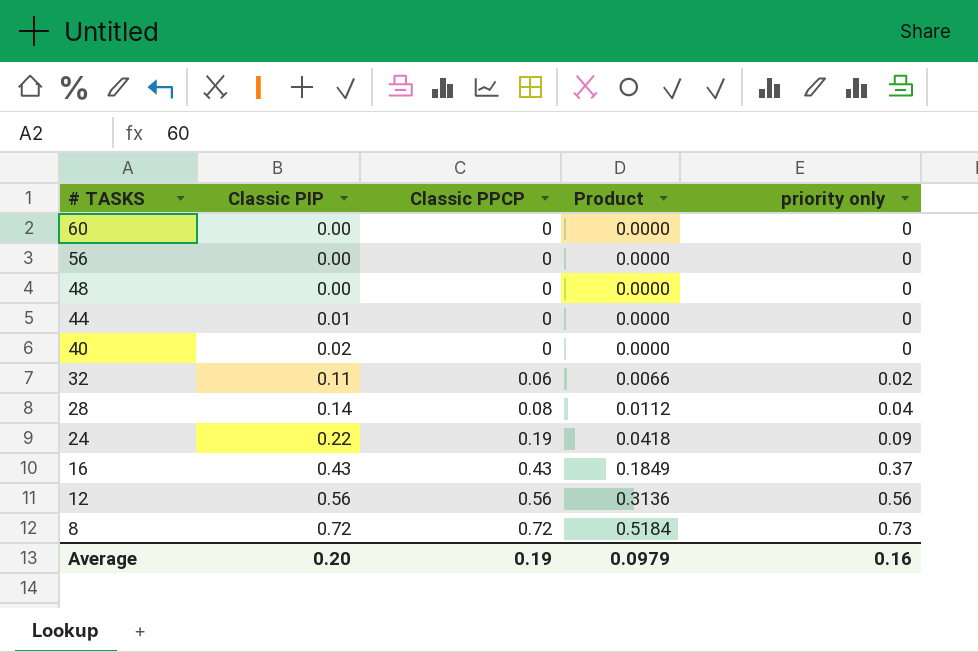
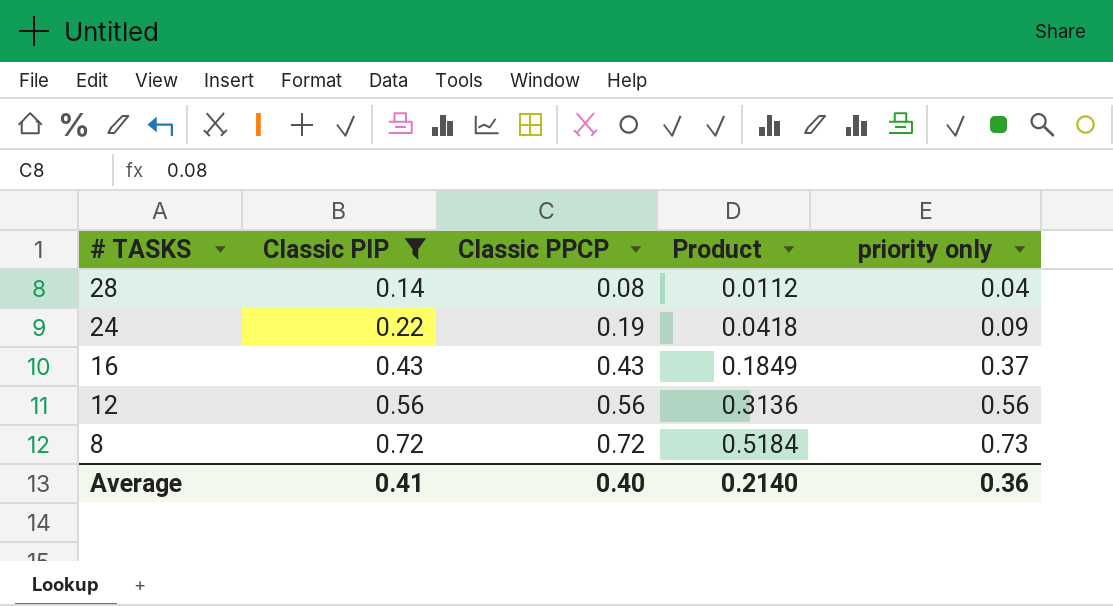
filter: none -> Classic PIP >= 0.14
Average | Classic PIP: 0.20 -> 0.41
Average | Classic PPCP: 0.19 -> 0.40
Average | Product: 0.0979 -> 0.2140
Average | priority only: 0.16 -> 0.36

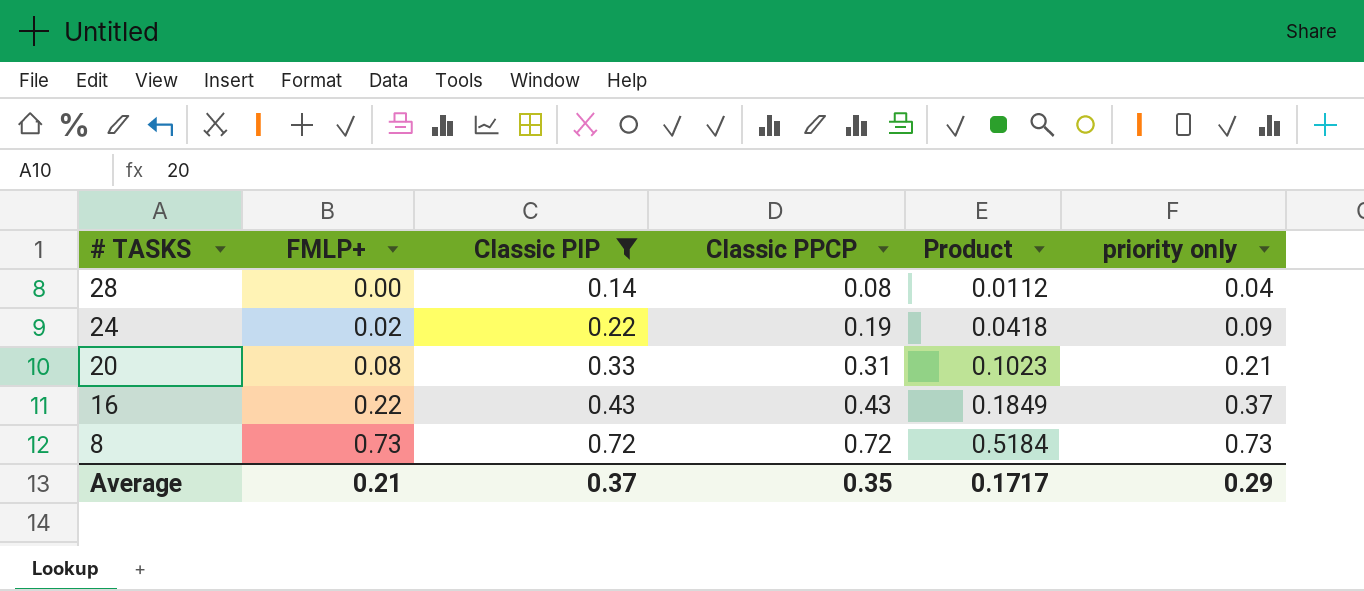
column FMLP+ | position: none -> 2
row 12: 0.56 | 0.56 | 0.3136 | 0.56 -> none
row 20: none -> 0.08 | 0.33 | 0.31 | 0.1023 | 0.21
Average | Classic PIP: 0.41 -> 0.37
Average | Classic PPCP: 0.40 -> 0.35
Average | Product: 0.2140 -> 0.1717
Average | priority only: 0.36 -> 0.29

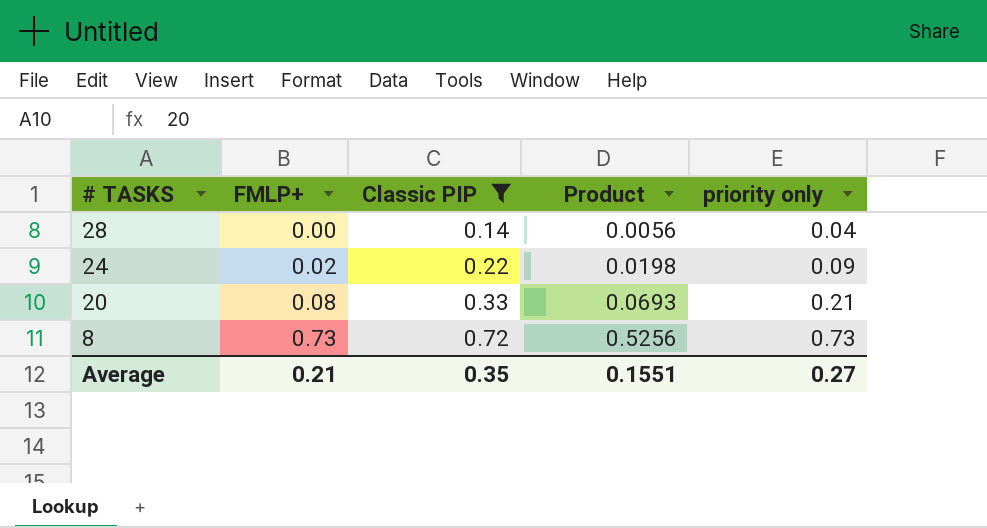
column Classic PPCP | position: 4 -> none
column Product | formula: [Classic PIP] * [Classic PPCP] -> [Classic PIP] * [priority only]
row 16: 0.22 | 0.43 | 0.43 | 0.1849 | 0.37 -> none
Average | Classic PIP: 0.37 -> 0.35
Average | Product: 0.1717 -> 0.1551
Average | priority only: 0.29 -> 0.27

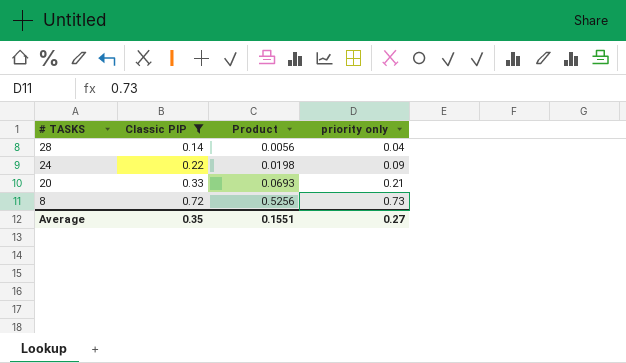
column FMLP+ | position: 2 -> none

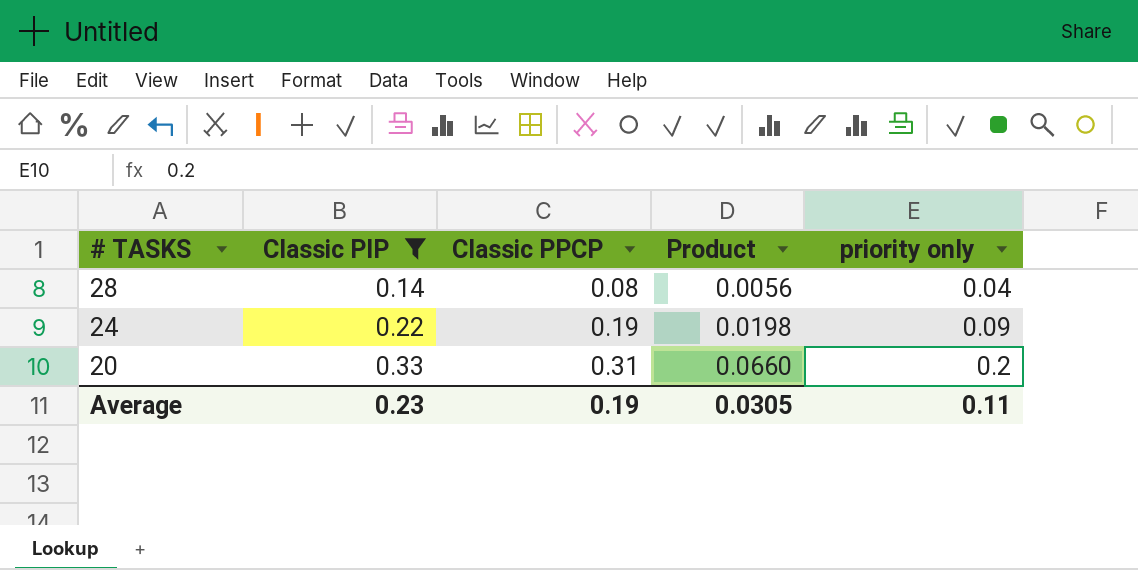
column Classic PPCP | position: none -> 3
row 8: 0.72 | 0.5256 | 0.73 -> none
20 | Product: 0.0693 -> 0.0660
20 | priority only: 0.21 -> 0.2
Average | Classic PIP: 0.35 -> 0.23
Average | Product: 0.1551 -> 0.0305
Average | priority only: 0.27 -> 0.11

